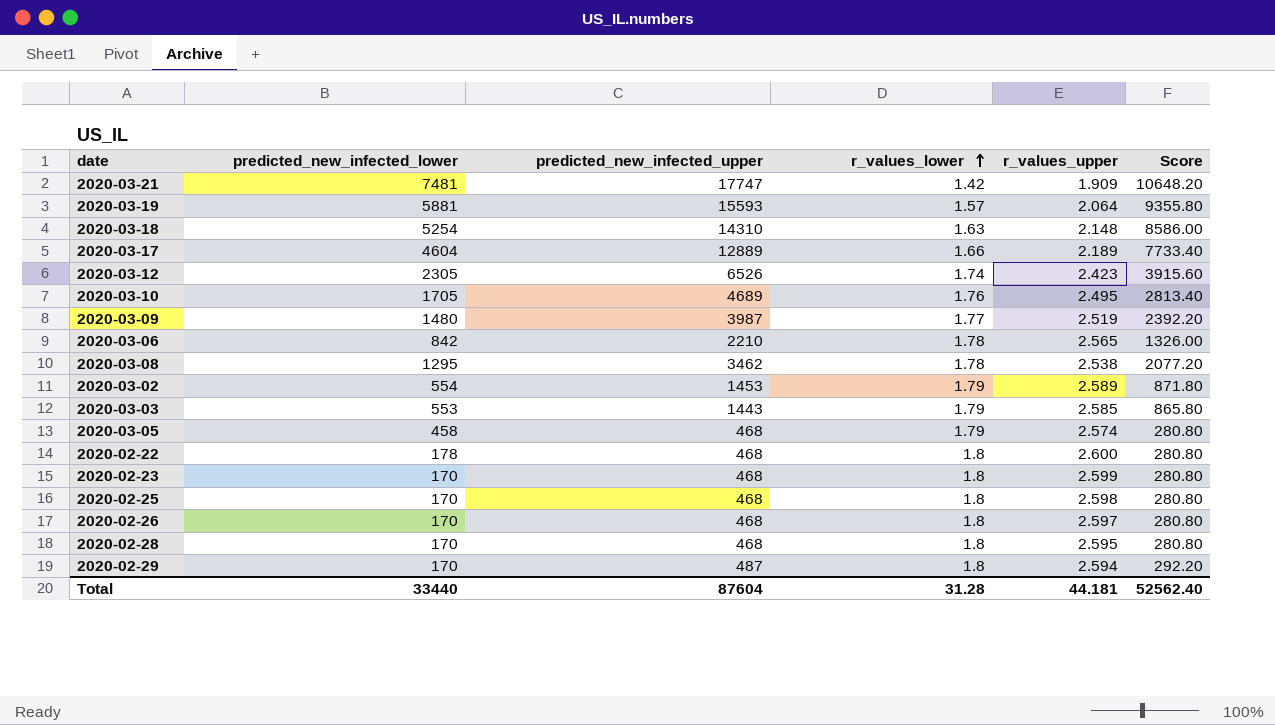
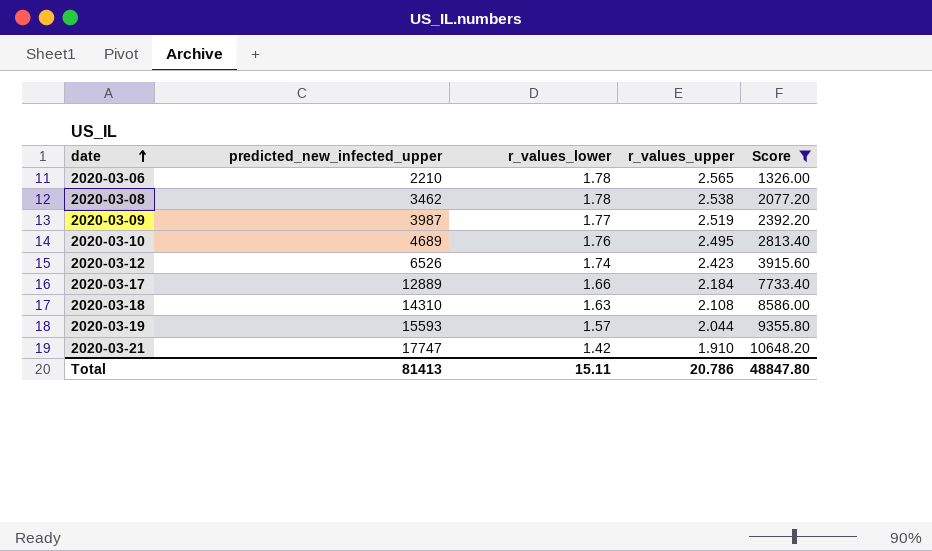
filter: none -> Score >= 1326.00
row order: r_values_lower ascending -> date ascending
column predicted_new_infected_lower | position: 2 -> none
2020-03-17 | r_values_upper: 2.189 -> 2.184
2020-03-18 | r_values_upper: 2.148 -> 2.108
2020-03-19 | r_values_upper: 2.064 -> 2.044
2020-03-21 | r_values_upper: 1.909 -> 1.910
Total | predicted_new_infected_upper: 87604 -> 81413
Total | r_values_lower: 31.28 -> 15.11
Total | r_values_upper: 44.181 -> 20.786
Total | Score: 52562.40 -> 48847.80

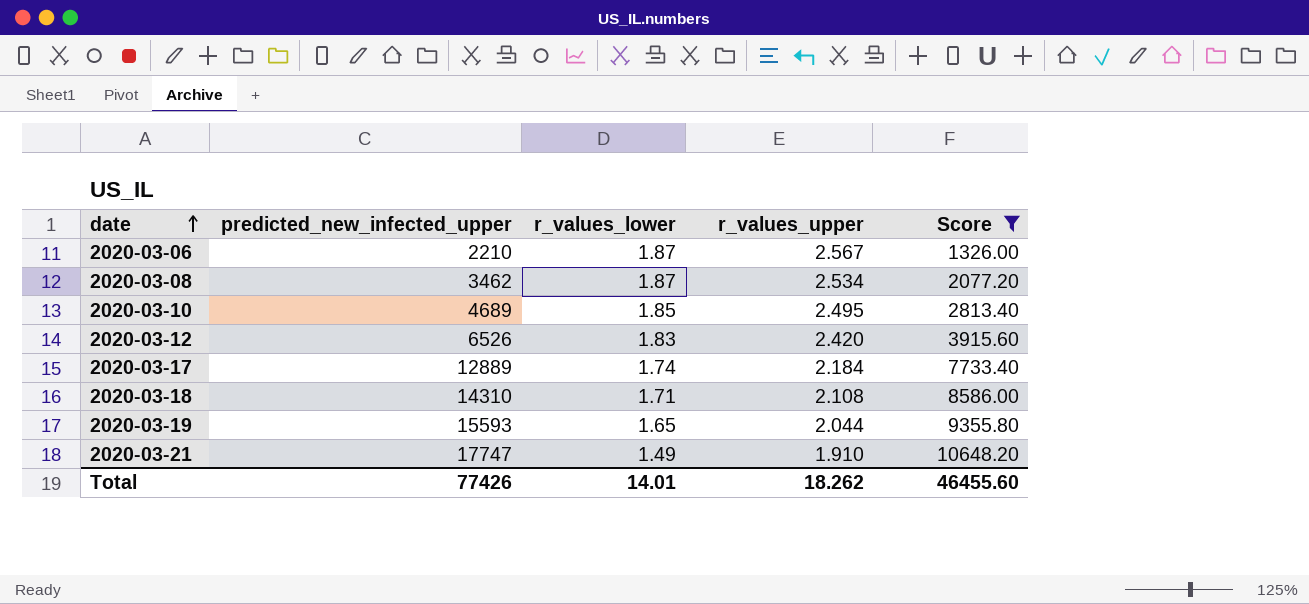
row 2020-03-09: 3987 | 1.77 | 2.519 | 2392.20 -> none
2020-03-06 | r_values_lower: 1.78 -> 1.87
2020-03-06 | r_values_upper: 2.565 -> 2.567
2020-03-08 | r_values_lower: 1.78 -> 1.87
2020-03-08 | r_values_upper: 2.538 -> 2.534
2020-03-10 | r_values_lower: 1.76 -> 1.85
2020-03-12 | r_values_lower: 1.74 -> 1.83
2020-03-12 | r_values_upper: 2.423 -> 2.420
2020-03-17 | r_values_lower: 1.66 -> 1.74
2020-03-18 | r_values_lower: 1.63 -> 1.71
2020-03-19 | r_values_lower: 1.57 -> 1.65
2020-03-21 | r_values_lower: 1.42 -> 1.49
Total | predicted_new_infected_upper: 81413 -> 77426
Total | r_values_lower: 15.11 -> 14.01
Total | r_values_upper: 20.786 -> 18.262
Total | Score: 48847.80 -> 46455.60

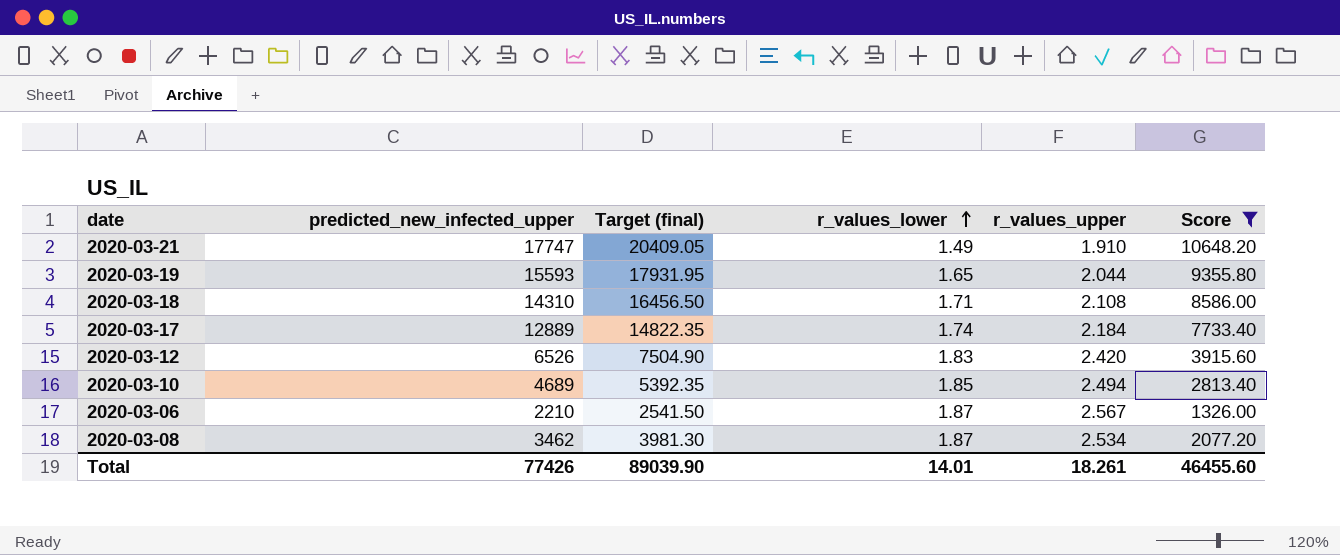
row order: date ascending -> r_values_lower ascending
column Target (final) | formula: none -> [predicted_new_infected_upper] * 1.15
2020-03-10 | r_values_upper: 2.495 -> 2.494
Total | r_values_upper: 18.262 -> 18.261

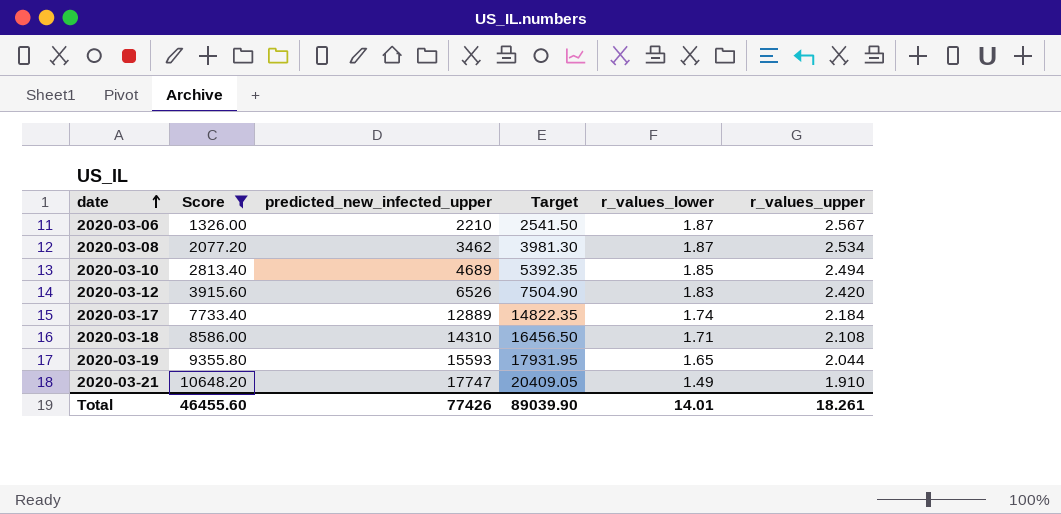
row order: r_values_lower ascending -> date ascending
column Score | position: 6 -> 2
column name: Target (final) -> Target

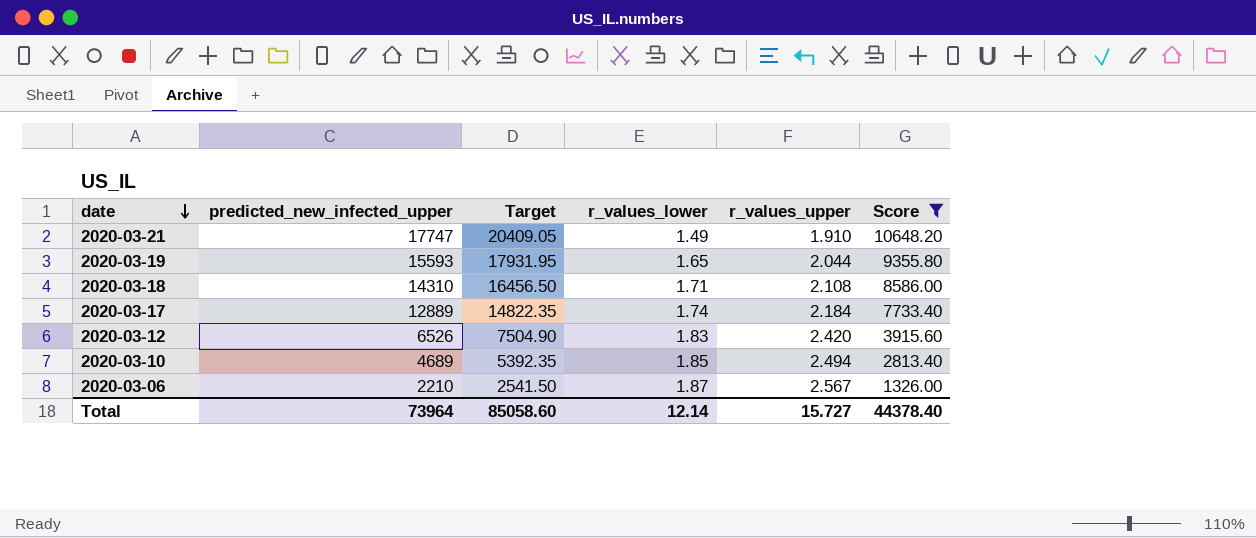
row order: date ascending -> date descending
column Score | position: 2 -> 6
row 2020-03-08: 2077.20 | 3462 | 3981.30 | 1.87 | 2.534 -> none
Total | predicted_new_infected_upper: 77426 -> 73964
Total | Target: 89039.90 -> 85058.60
Total | r_values_lower: 14.01 -> 12.14
Total | r_values_upper: 18.261 -> 15.727
Total | Score: 46455.60 -> 44378.40

